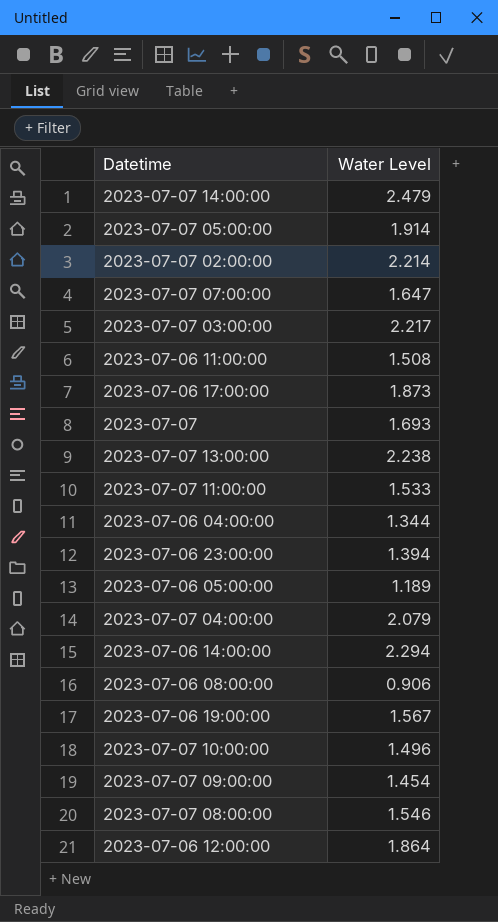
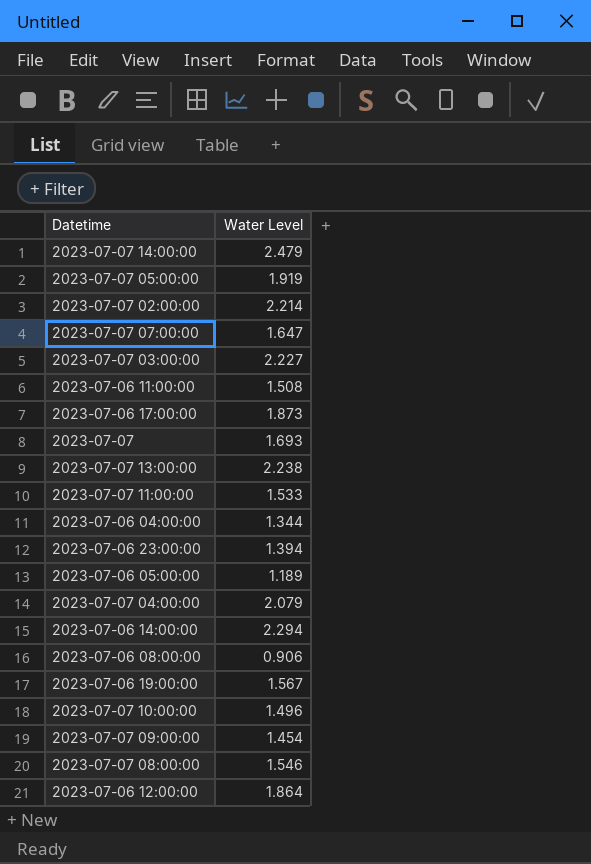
2023-07-07 05:00:00 | Water Level: 1.914 -> 1.919
2023-07-07 03:00:00 | Water Level: 2.217 -> 2.227

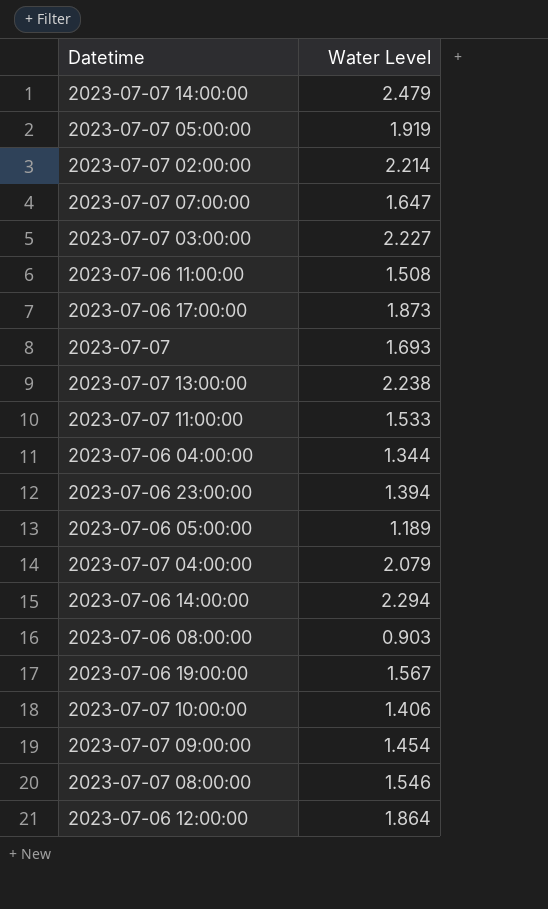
2023-07-06 08:00:00 | Water Level: 0.906 -> 0.903
2023-07-07 10:00:00 | Water Level: 1.496 -> 1.406

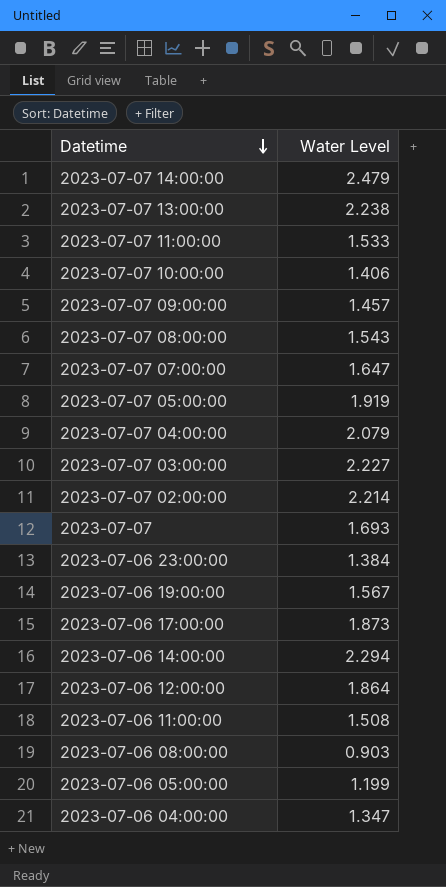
row order: none -> Datetime descending
2023-07-07 09:00:00 | Water Level: 1.454 -> 1.457
2023-07-07 08:00:00 | Water Level: 1.546 -> 1.543
2023-07-06 23:00:00 | Water Level: 1.394 -> 1.384
2023-07-06 05:00:00 | Water Level: 1.189 -> 1.199
2023-07-06 04:00:00 | Water Level: 1.344 -> 1.347

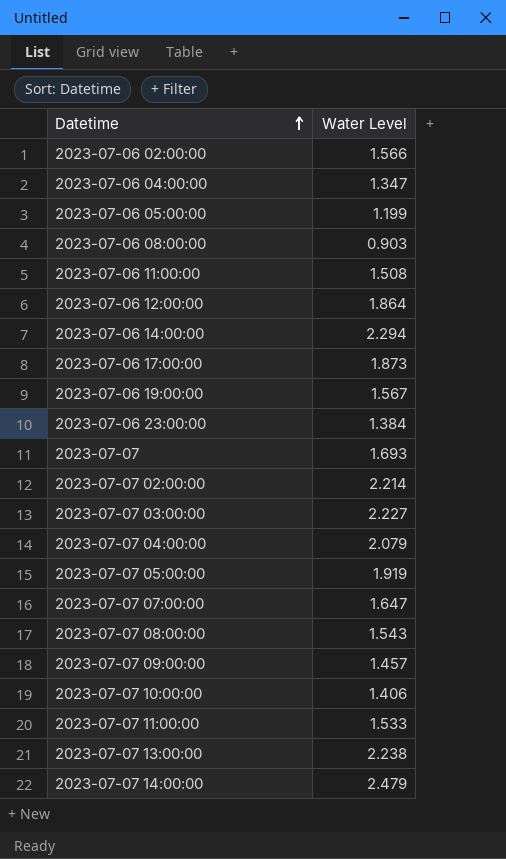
row order: Datetime descending -> Datetime ascending
row 2023-07-06 02:00:00: none -> 1.566

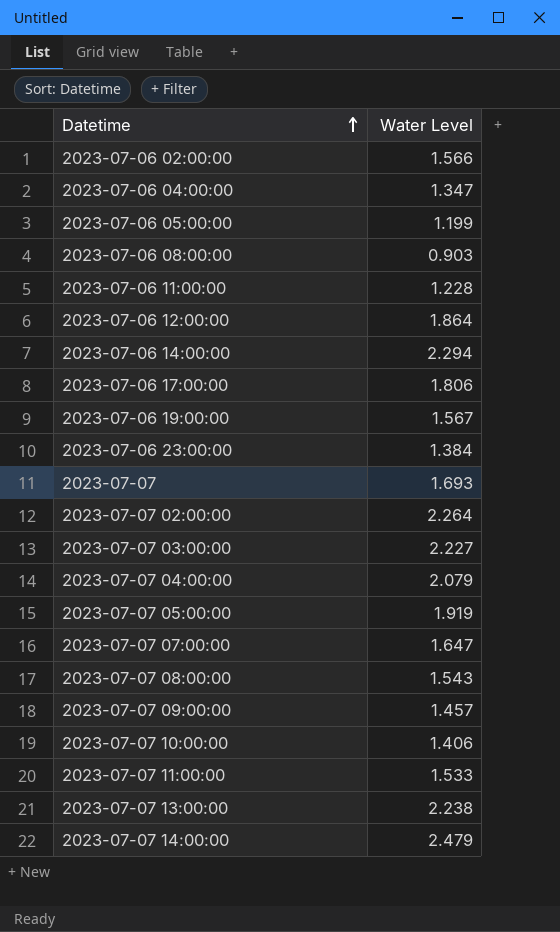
2023-07-06 11:00:00 | Water Level: 1.508 -> 1.228
2023-07-06 17:00:00 | Water Level: 1.873 -> 1.806
2023-07-07 02:00:00 | Water Level: 2.214 -> 2.264

